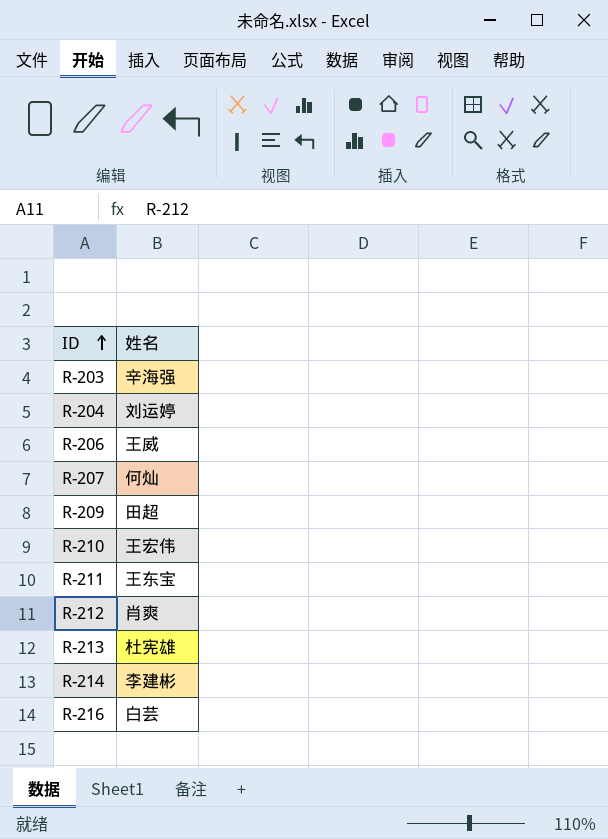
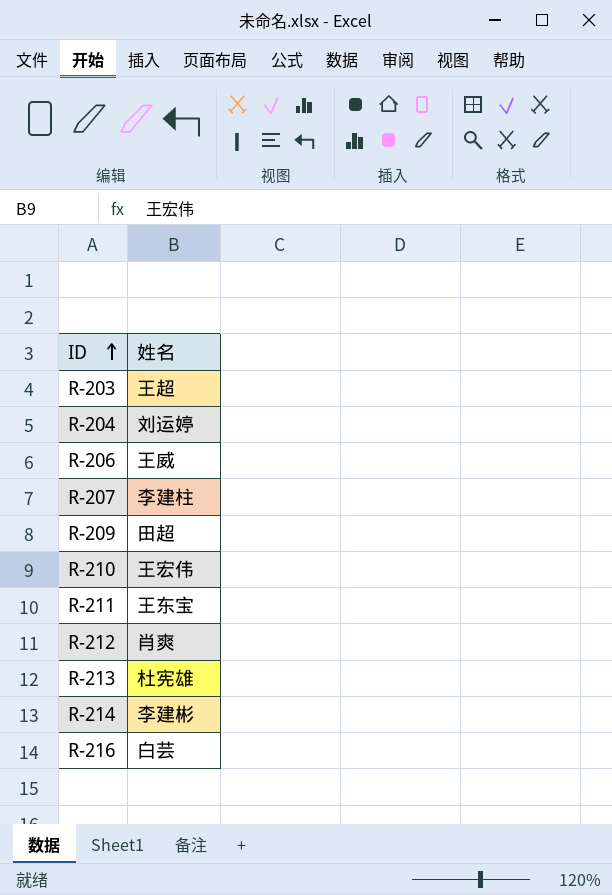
R-203 | 姓名: 辛海强 -> 王超
R-207 | 姓名: 何灿 -> 李建柱

